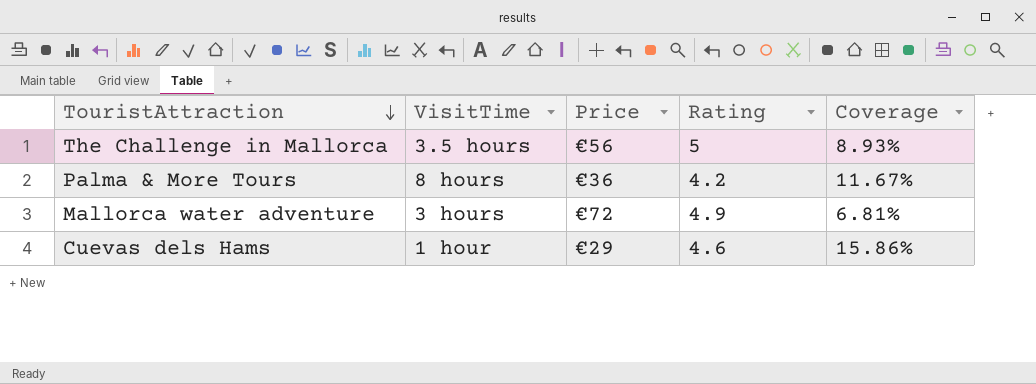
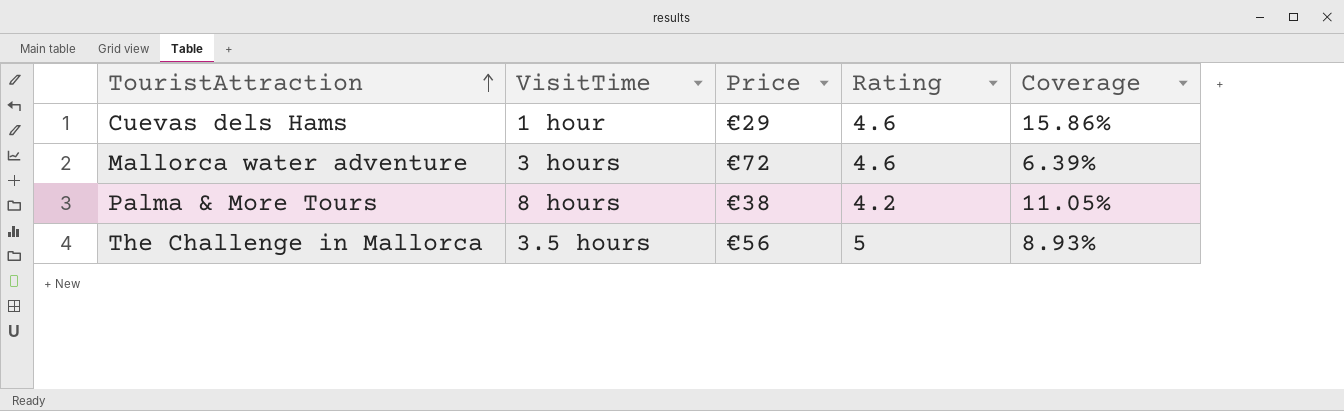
row order: TouristAttraction descending -> TouristAttraction ascending
Mallorca water adventure | Rating: 4.9 -> 4.6
Mallorca water adventure | Coverage: 6.81% -> 6.39%
Palma & More Tours | Price: €36 -> €38
Palma & More Tours | Coverage: 11.67% -> 11.05%

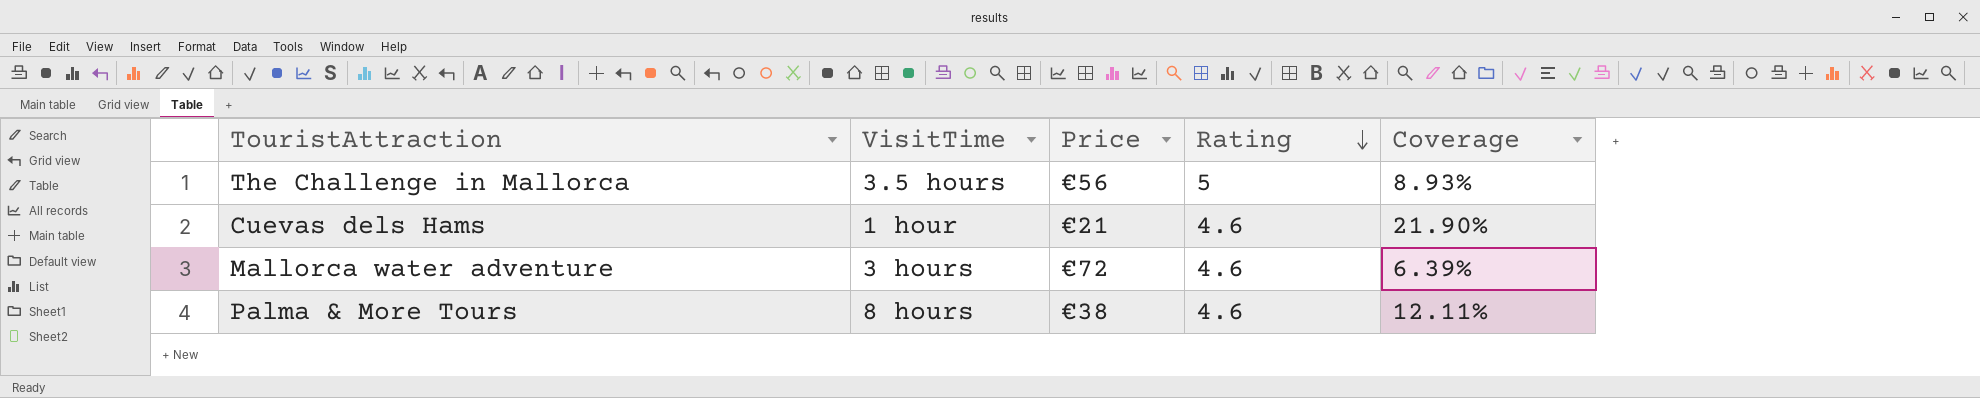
row order: TouristAttraction ascending -> Rating descending
Cuevas dels Hams | Price: €29 -> €21
Cuevas dels Hams | Coverage: 15.86% -> 21.90%
Palma & More Tours | Rating: 4.2 -> 4.6
Palma & More Tours | Coverage: 11.05% -> 12.11%

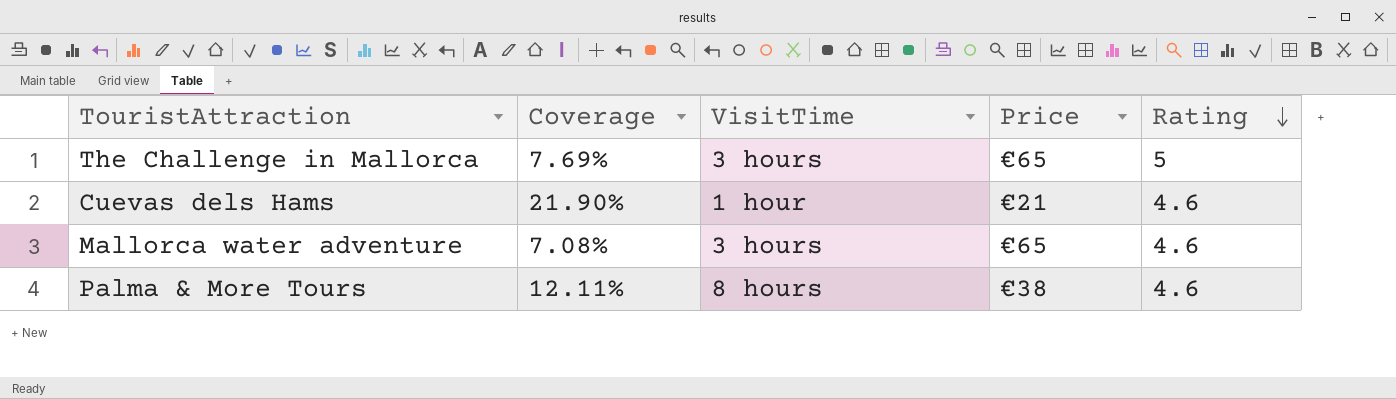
column Coverage | position: 5 -> 2
The Challenge in Mallorca | Coverage: 8.93% -> 7.69%
The Challenge in Mallorca | VisitTime: 3.5 hours -> 3 hours
The Challenge in Mallorca | Price: €56 -> €65
Mallorca water adventure | Coverage: 6.39% -> 7.08%
Mallorca water adventure | Price: €72 -> €65

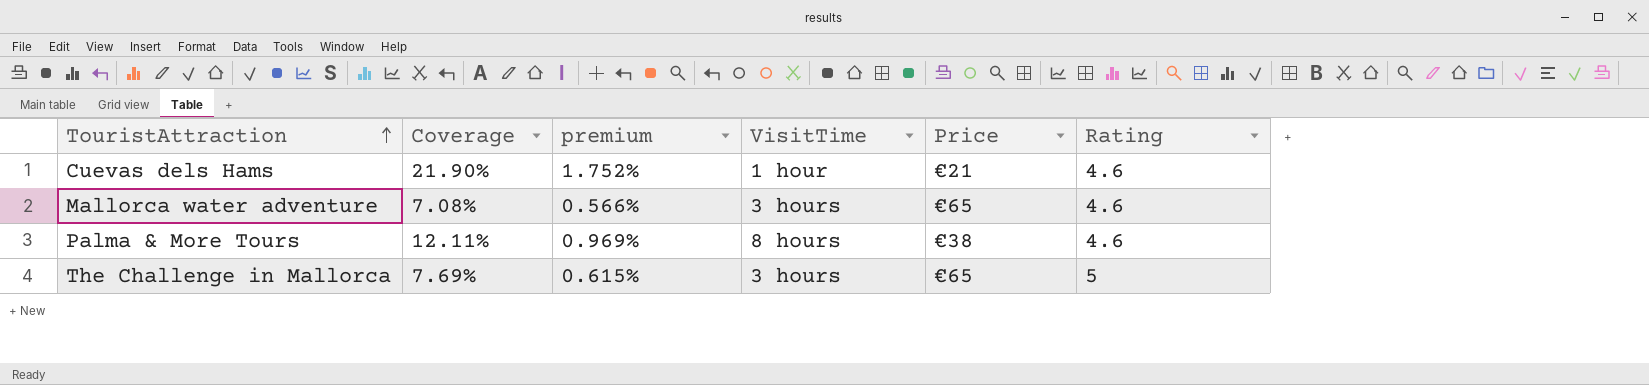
row order: Rating descending -> TouristAttraction ascending
column premium | formula: none -> [Coverage] * 0.08

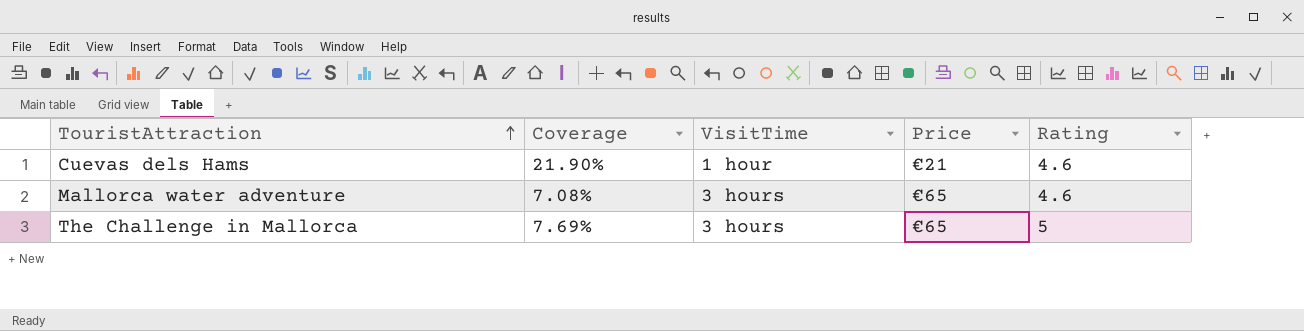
column premium | formula: [Coverage] * 0.08 -> none
row Palma & More Tours: 12.11% | 0.969% | 8 hours | €38 | 4.6 -> none

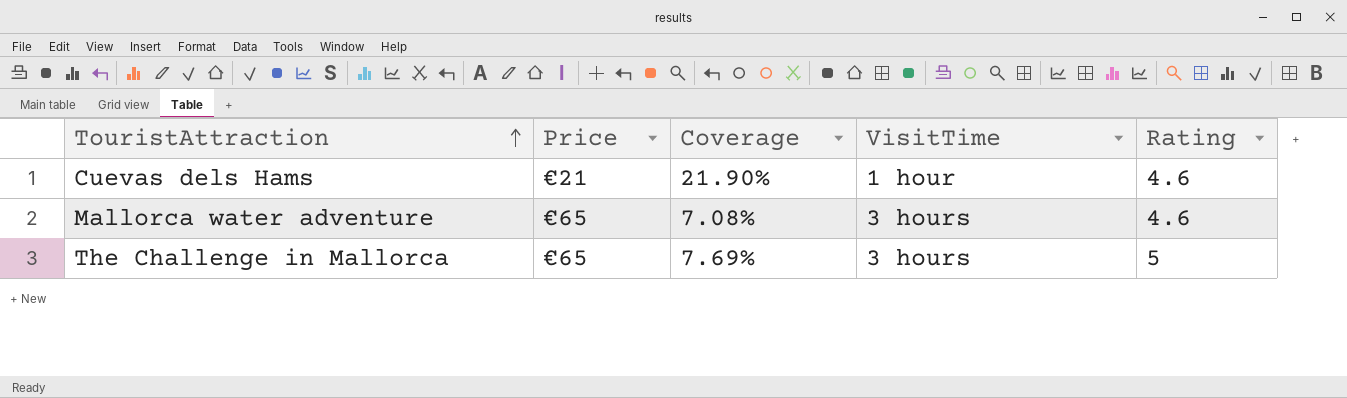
column Price | position: 4 -> 2

